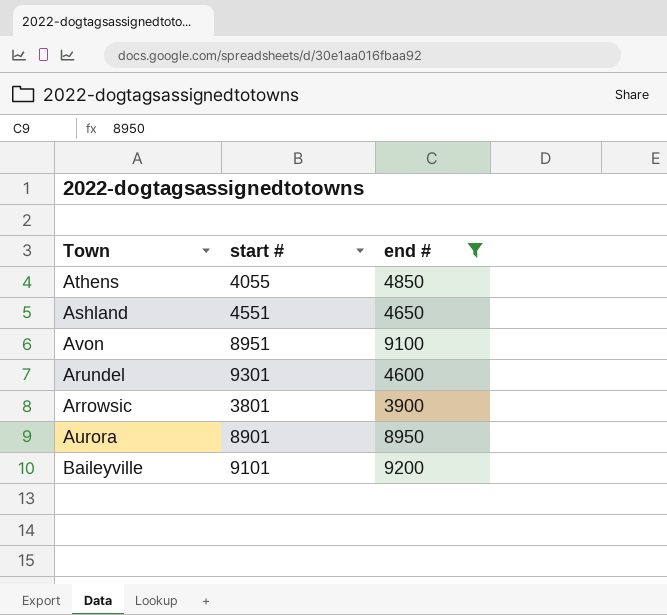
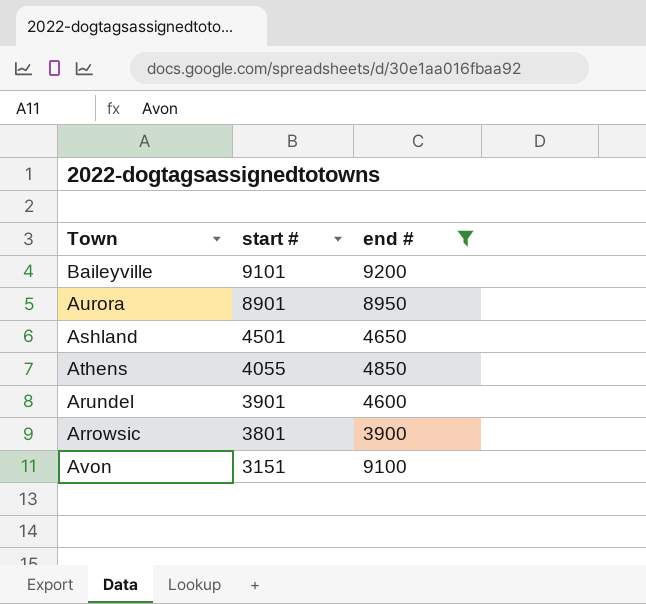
row order: none -> start # descending
Ashland | start #: 4551 -> 4501
Arundel | start #: 9301 -> 3901
Avon | start #: 8951 -> 3151

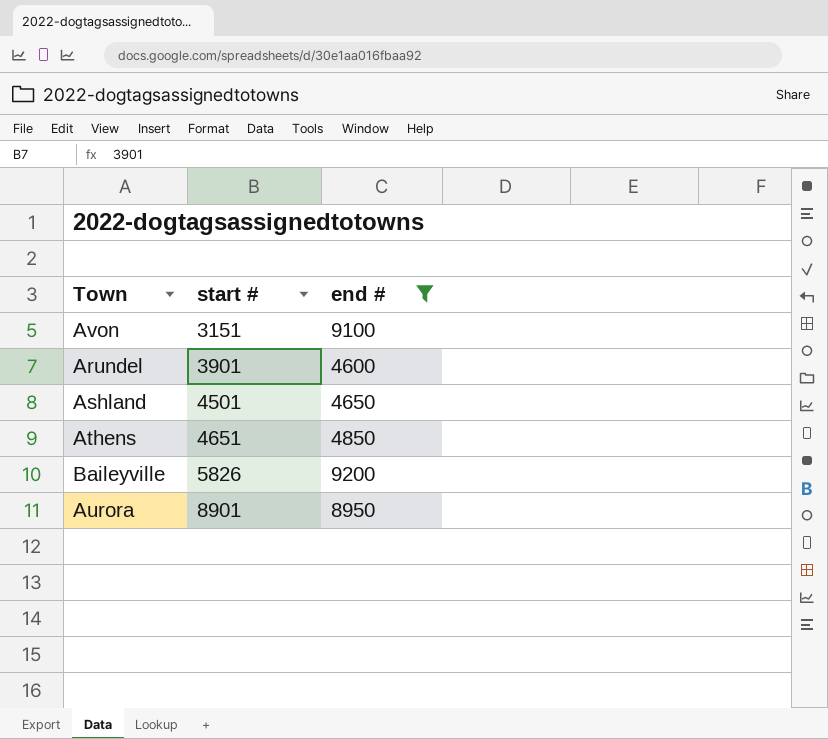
row order: start # descending -> start # ascending
row Arrowsic: 3801 | 3900 -> none
Athens | start #: 4055 -> 4651
Baileyville | start #: 9101 -> 5826

